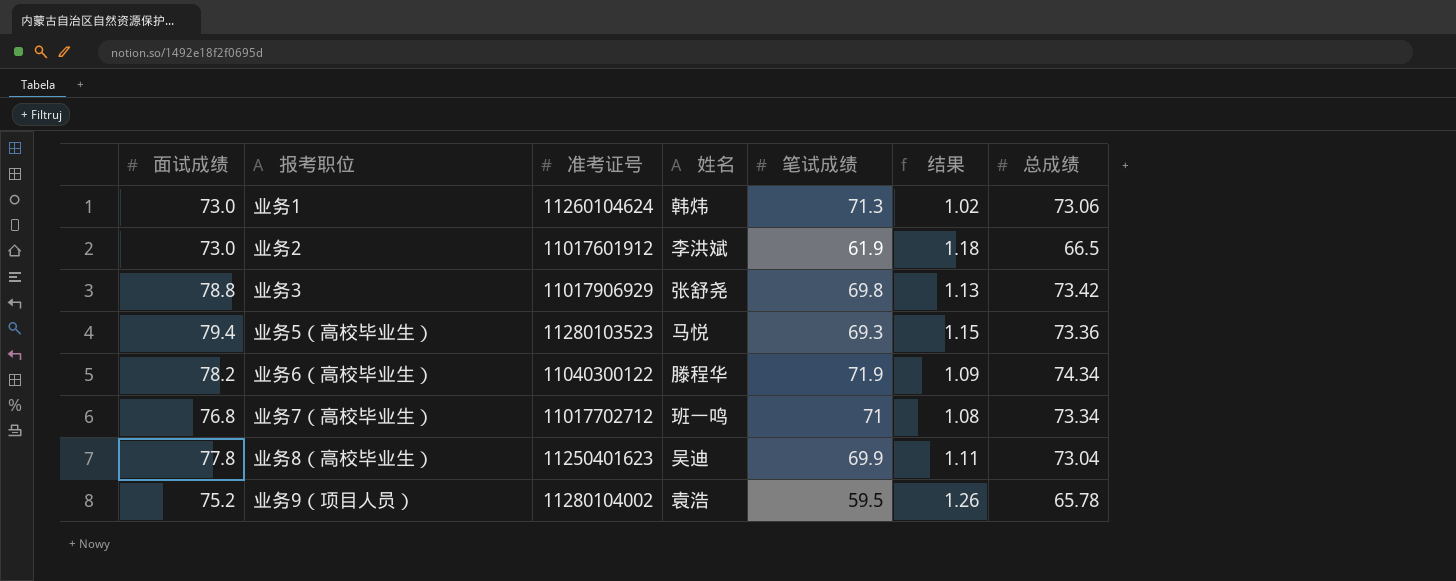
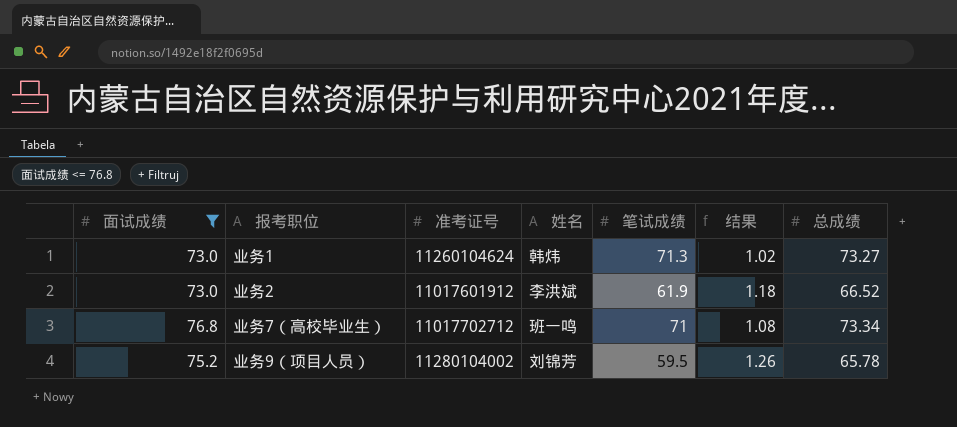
filter: none -> 面试成绩 <= 76.8
业务1 | 总成绩: 73.06 -> 73.27
业务2 | 总成绩: 66.5 -> 66.52
业务9（项目人员） | 姓名: 袁浩 -> 刘锦芳

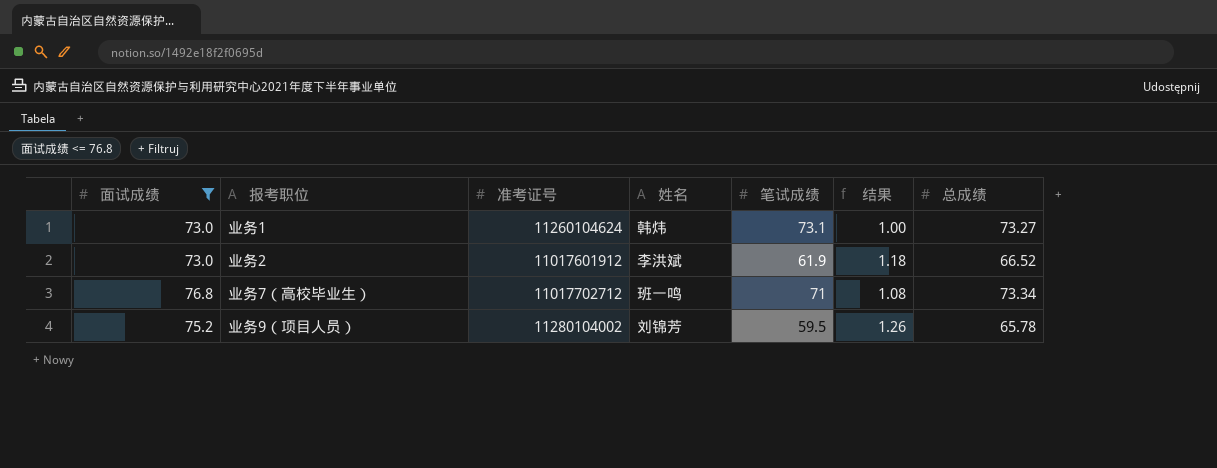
业务1 | 笔试成绩: 71.3 -> 73.1
业务1 | 结果: 1.02 -> 1.00

